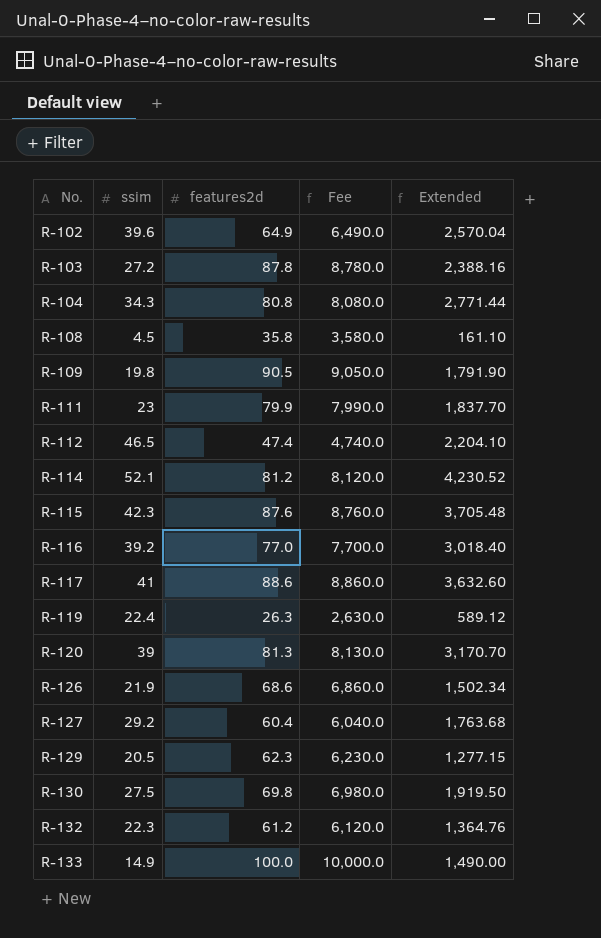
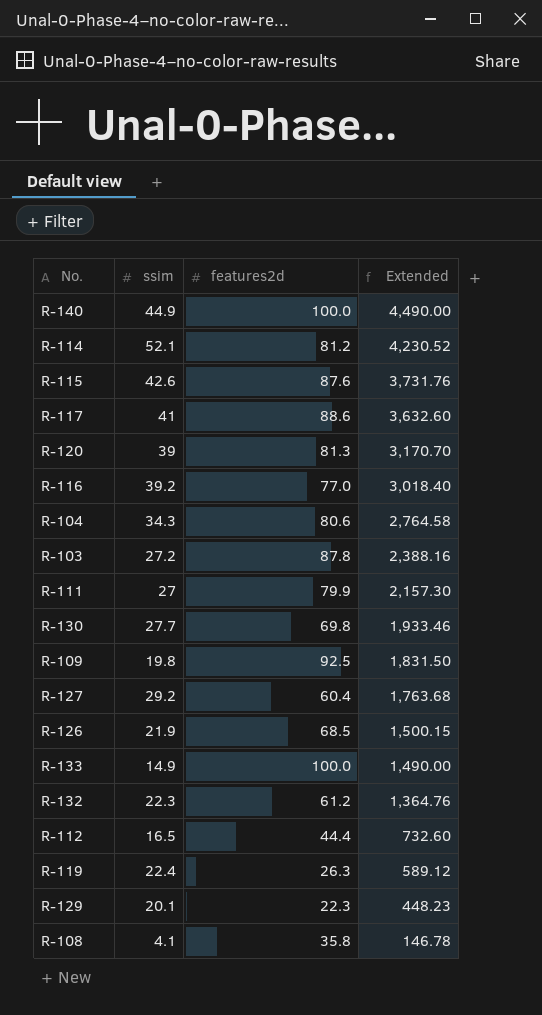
row order: No. ascending -> Extended descending
column Fee | formula: [features2d] * 100 -> none
row R-102: 39.6 | 64.9 | 6,490.0 | 2,570.04 -> none
row R-140: none -> 44.9 | 100.0 | 4,490.00
R-115 | ssim: 42.3 -> 42.6
R-115 | Extended: 3,705.48 -> 3,731.76
R-104 | features2d: 80.8 -> 80.6
R-104 | Extended: 2,771.44 -> 2,764.58
R-111 | ssim: 23 -> 27
R-111 | Extended: 1,837.70 -> 2,157.30
R-130 | ssim: 27.5 -> 27.7
R-130 | Extended: 1,919.50 -> 1,933.46
R-109 | features2d: 90.5 -> 92.5
R-109 | Extended: 1,791.90 -> 1,831.50
R-126 | features2d: 68.6 -> 68.5
R-126 | Extended: 1,502.34 -> 1,500.15
R-112 | ssim: 46.5 -> 16.5
R-112 | features2d: 47.4 -> 44.4
R-112 | Extended: 2,204.10 -> 732.60
R-129 | ssim: 20.5 -> 20.1
R-129 | features2d: 62.3 -> 22.3
R-129 | Extended: 1,277.15 -> 448.23
R-108 | ssim: 4.5 -> 4.1
R-108 | Extended: 161.10 -> 146.78

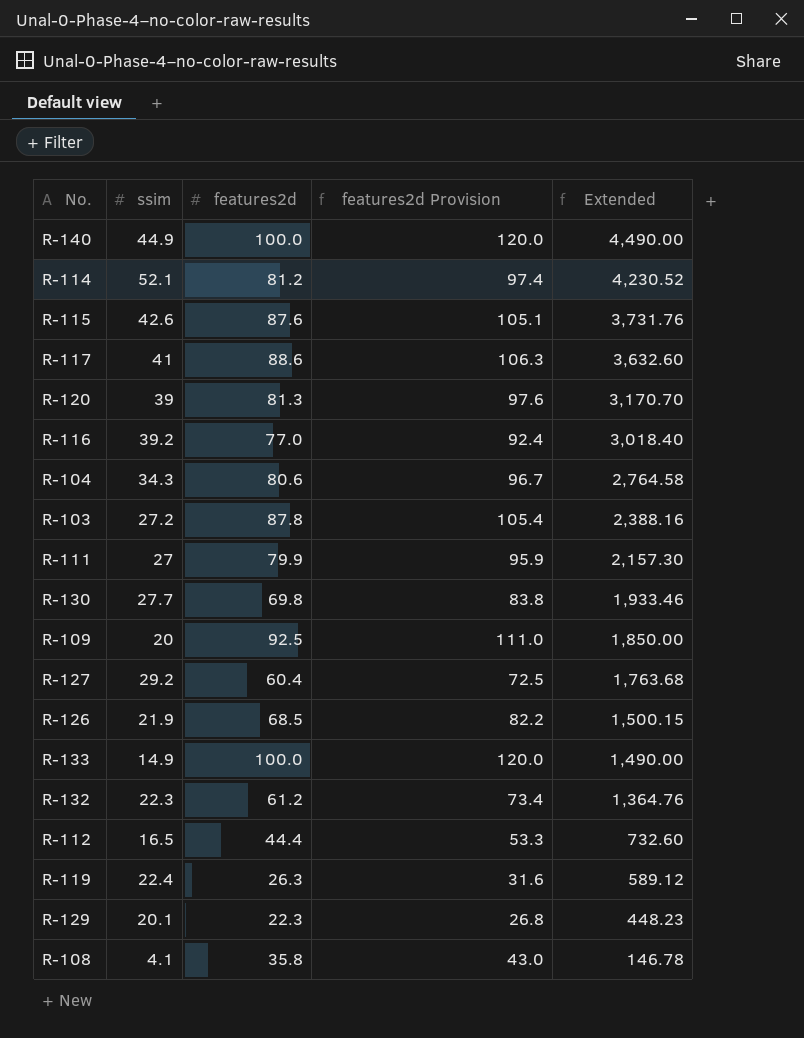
column features2d Provision | formula: none -> [features2d] * 1.2
R-109 | ssim: 19.8 -> 20
R-109 | Extended: 1,831.50 -> 1,850.00

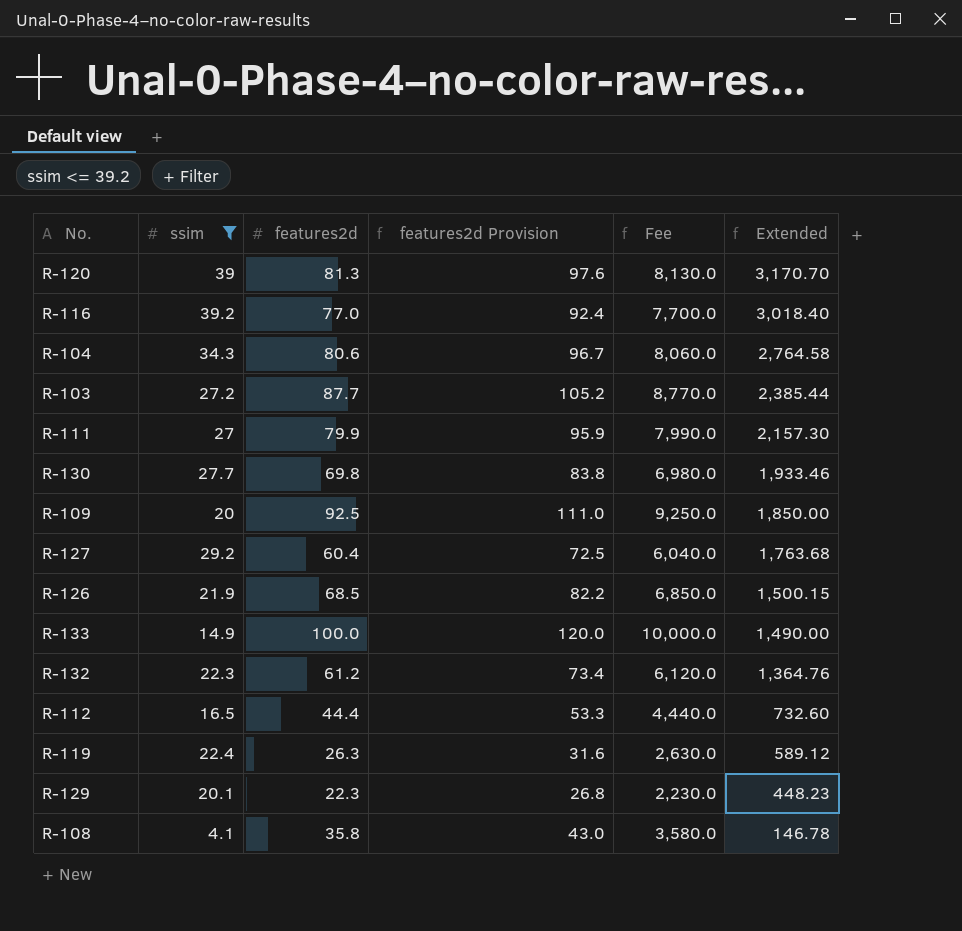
filter: none -> ssim <= 39.2
column Fee | formula: none -> [features2d] * 100
R-103 | features2d: 87.8 -> 87.7
R-103 | features2d Provision: 105.4 -> 105.2
R-103 | Extended: 2,388.16 -> 2,385.44

